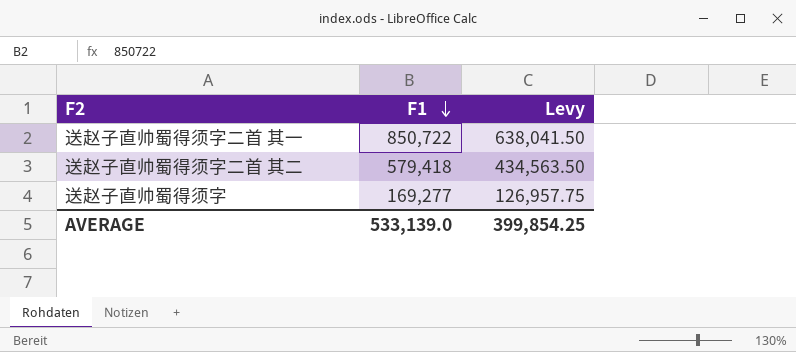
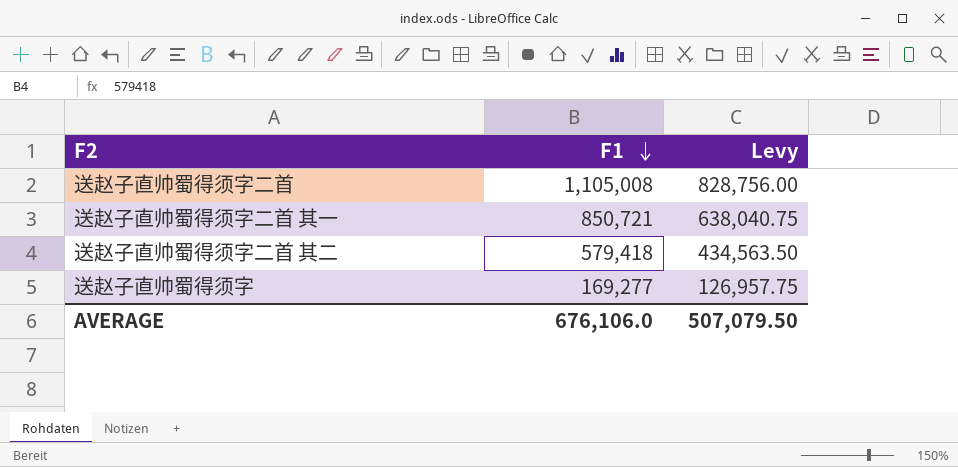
row 送赵子直帅蜀得须字二首: none -> 1,105,008 | 828,756.00
送赵子直帅蜀得须字二首 其一 | F1: 850,722 -> 850,721
送赵子直帅蜀得须字二首 其一 | Levy: 638,041.50 -> 638,040.75
AVERAGE | F1: 533,139.0 -> 676,106.0
AVERAGE | Levy: 399,854.25 -> 507,079.50

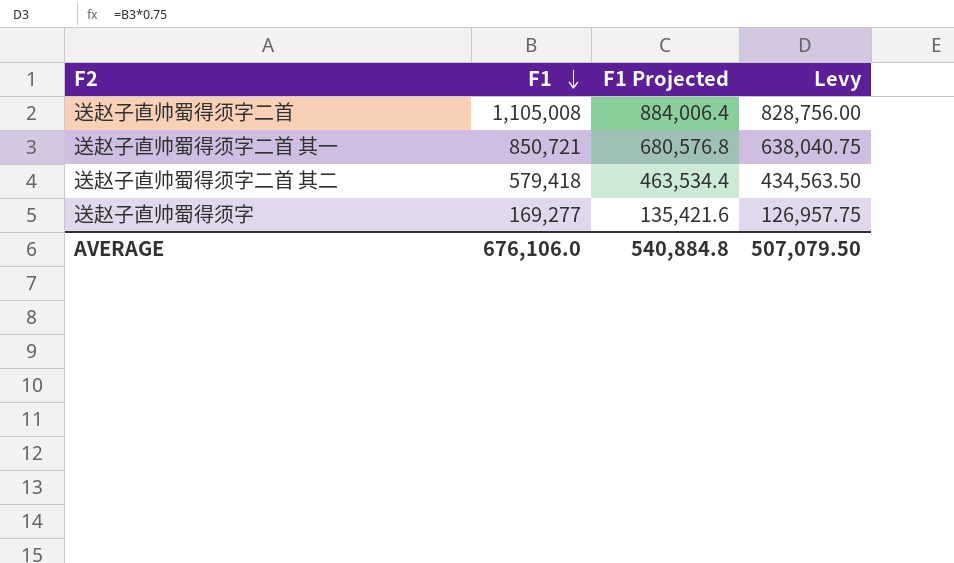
column F1 Projected | formula: none -> [F1] * 0.8

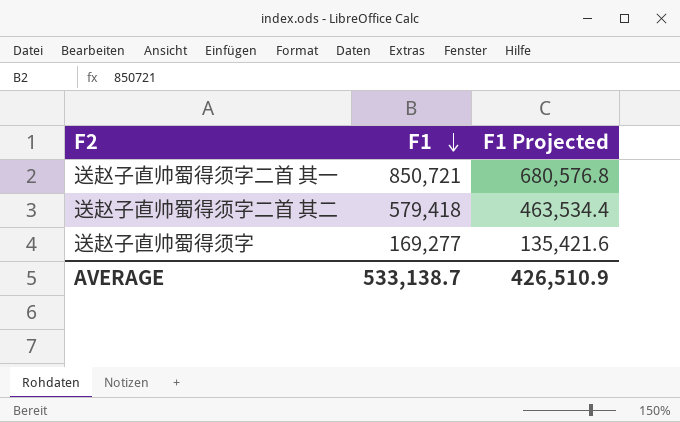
column Levy | formula: [F1] * 0.75 -> none
row 送赵子直帅蜀得须字二首: 1,105,008 | 884,006.4 | 828,756.00 -> none
AVERAGE | F1: 676,106.0 -> 533,138.7
AVERAGE | F1 Projected: 540,884.8 -> 426,510.9

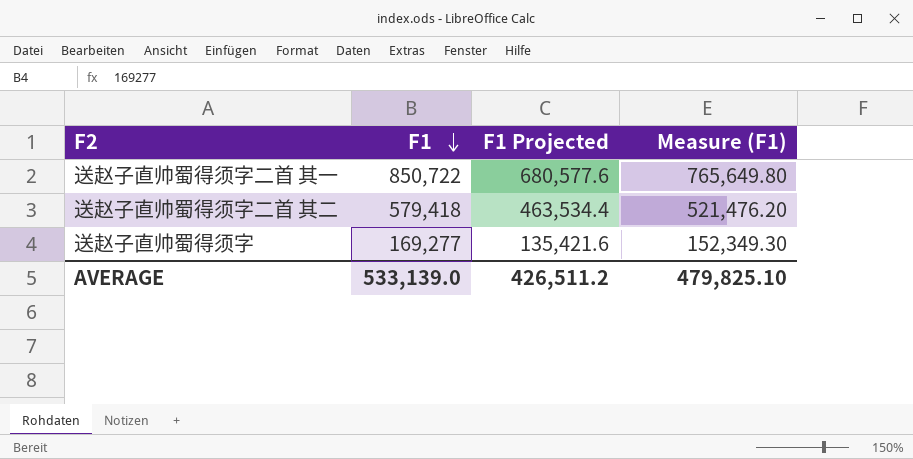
column Measure (F1) | formula: none -> [F1] * 0.9
送赵子直帅蜀得须字二首 其一 | F1: 850,721 -> 850,722
送赵子直帅蜀得须字二首 其一 | F1 Projected: 680,576.8 -> 680,577.6
AVERAGE | F1: 533,138.7 -> 533,139.0
AVERAGE | F1 Projected: 426,510.9 -> 426,511.2

